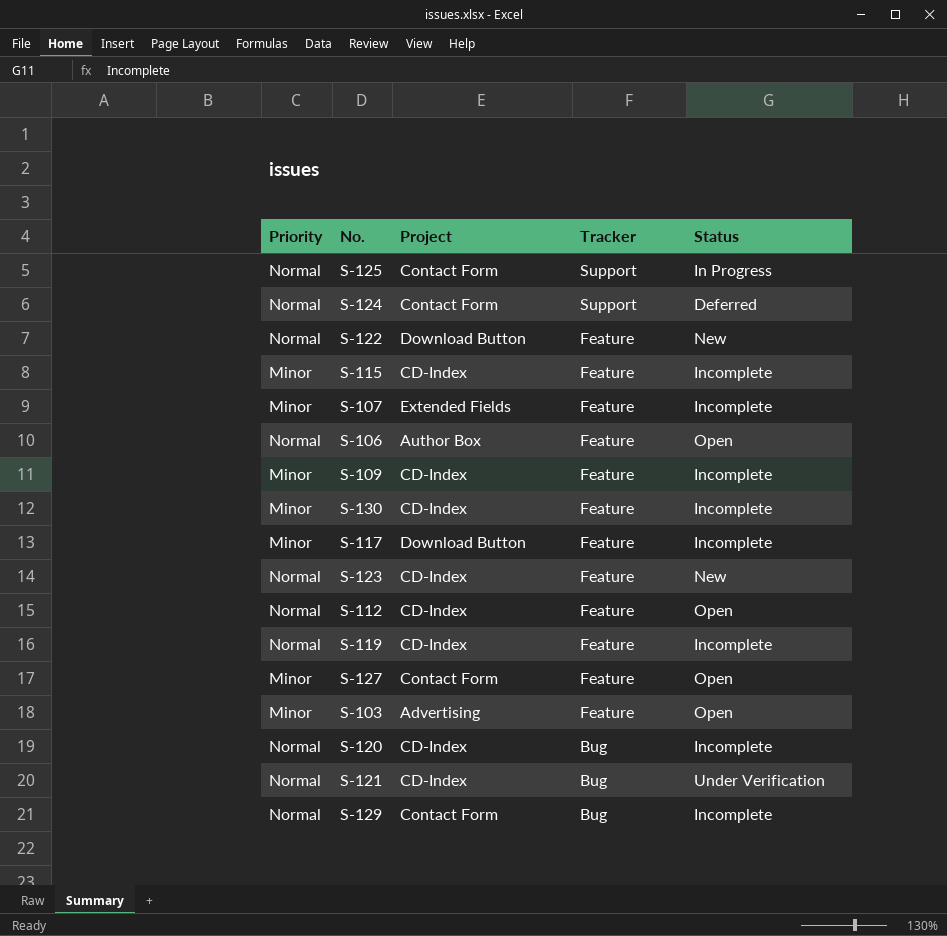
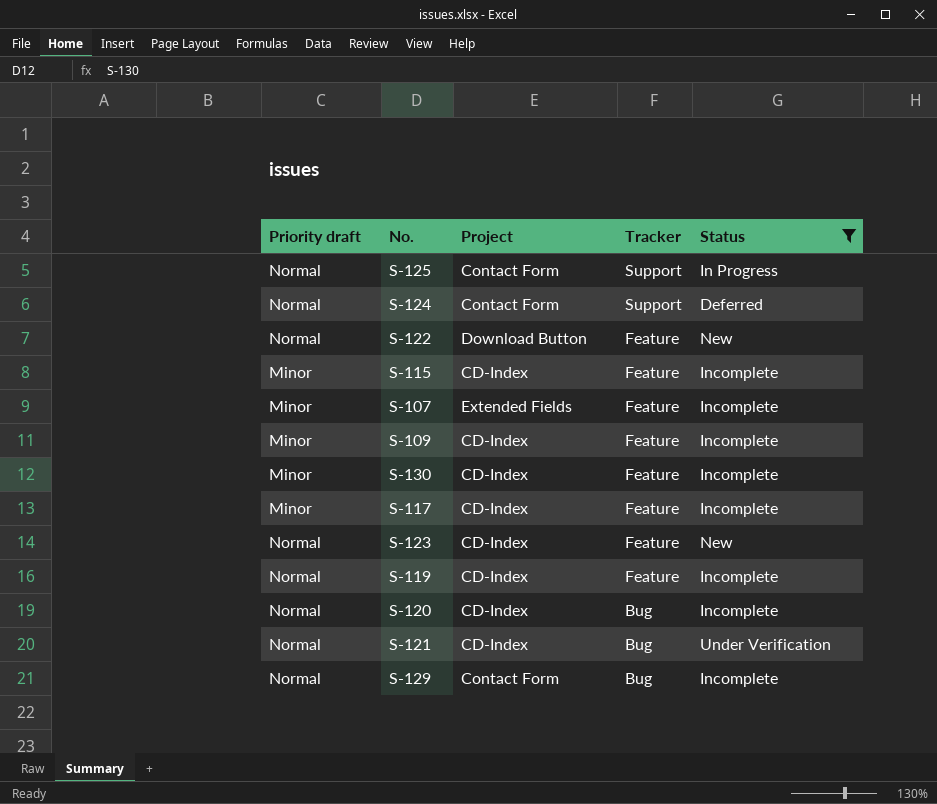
filter: none -> Status != Open
column name: Priority -> Priority draft
S-117 | Project: Download Button -> CD-Index

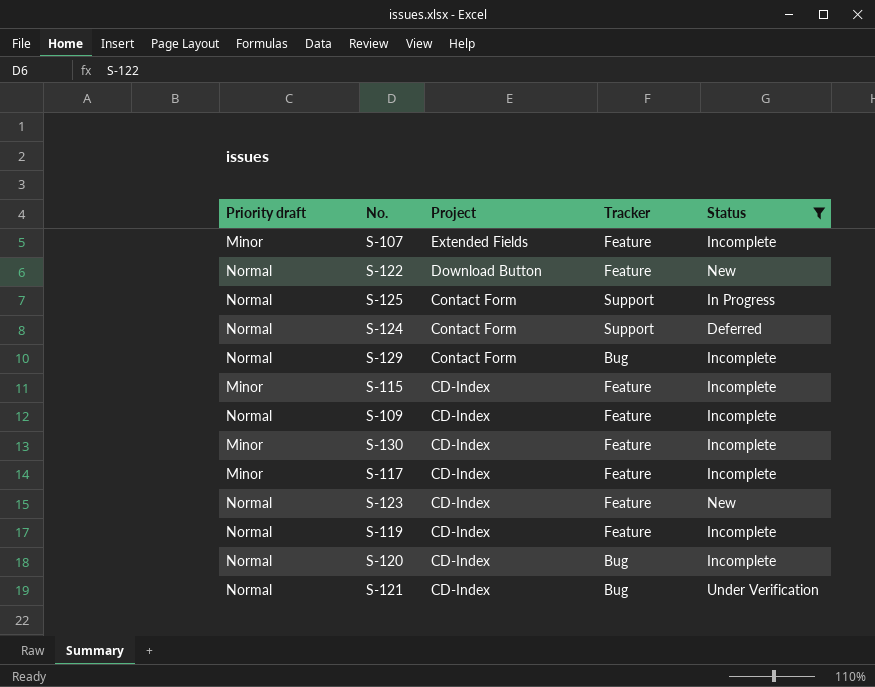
row order: Tracker descending -> Project descending
S-109 | Priority draft: Minor -> Normal

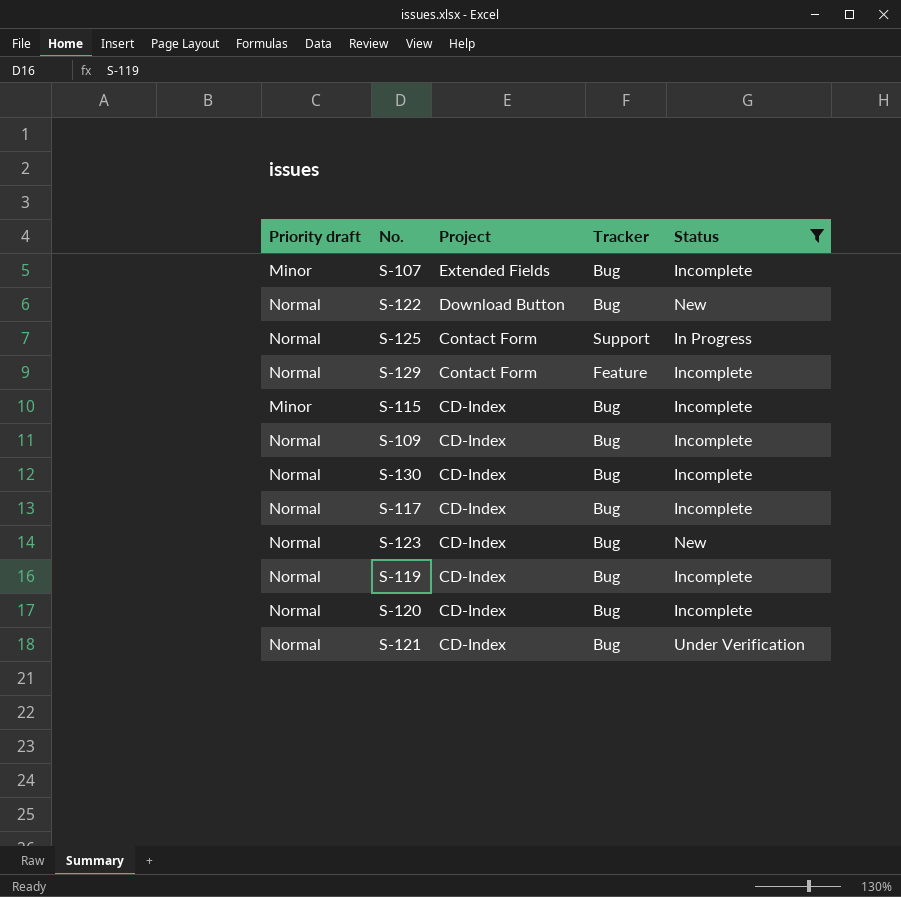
row S-124: Normal | Contact Form | Support | Deferred -> none
S-107 | Tracker: Feature -> Bug
S-122 | Tracker: Feature -> Bug
S-129 | Tracker: Bug -> Feature
S-115 | Tracker: Feature -> Bug
S-109 | Tracker: Feature -> Bug
S-130 | Priority draft: Minor -> Normal
S-130 | Tracker: Feature -> Bug
S-117 | Priority draft: Minor -> Normal
S-117 | Tracker: Feature -> Bug
S-123 | Tracker: Feature -> Bug
S-119 | Tracker: Feature -> Bug

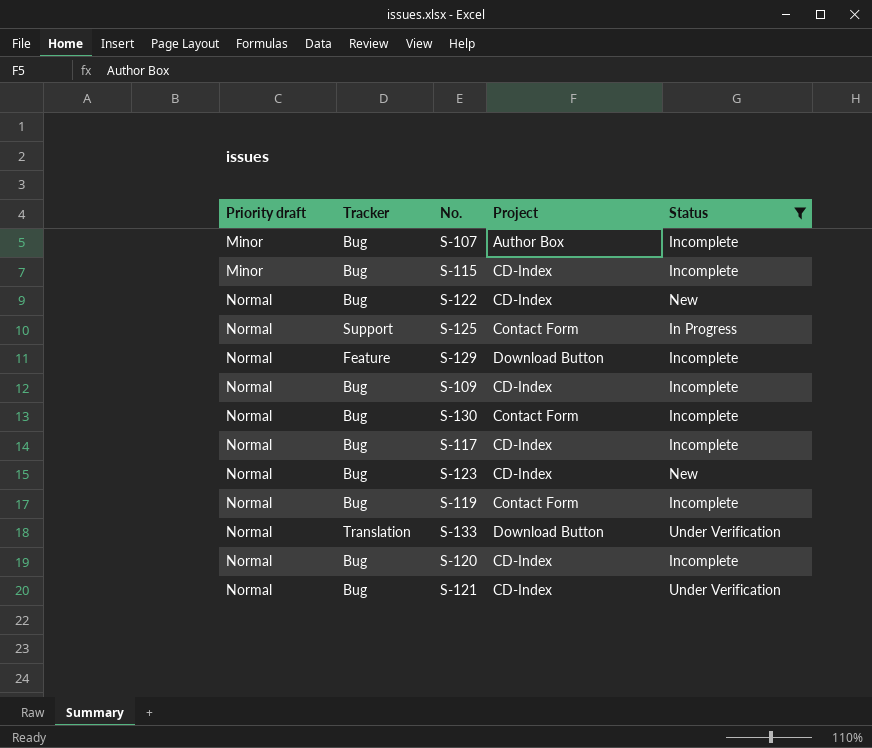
row order: Project descending -> Priority draft ascending
column Tracker | position: 4 -> 2
S-107 | Project: Extended Fields -> Author Box
S-122 | Project: Download Button -> CD-Index
S-129 | Project: Contact Form -> Download Button
S-130 | Project: CD-Index -> Contact Form
S-119 | Project: CD-Index -> Contact Form
row S-133: none -> Normal | Translation | Download Button | Under Verification

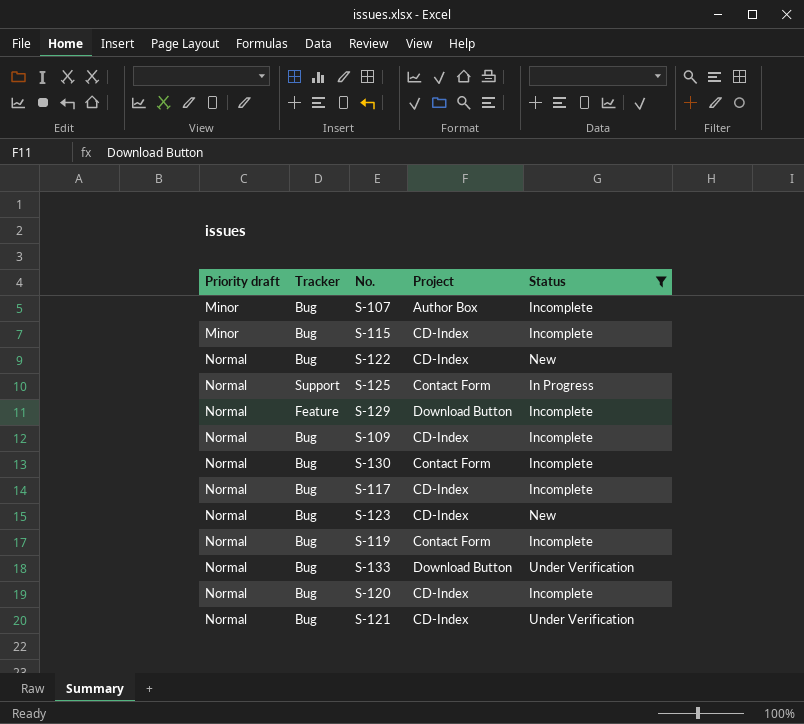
S-133 | Tracker: Translation -> Bug

